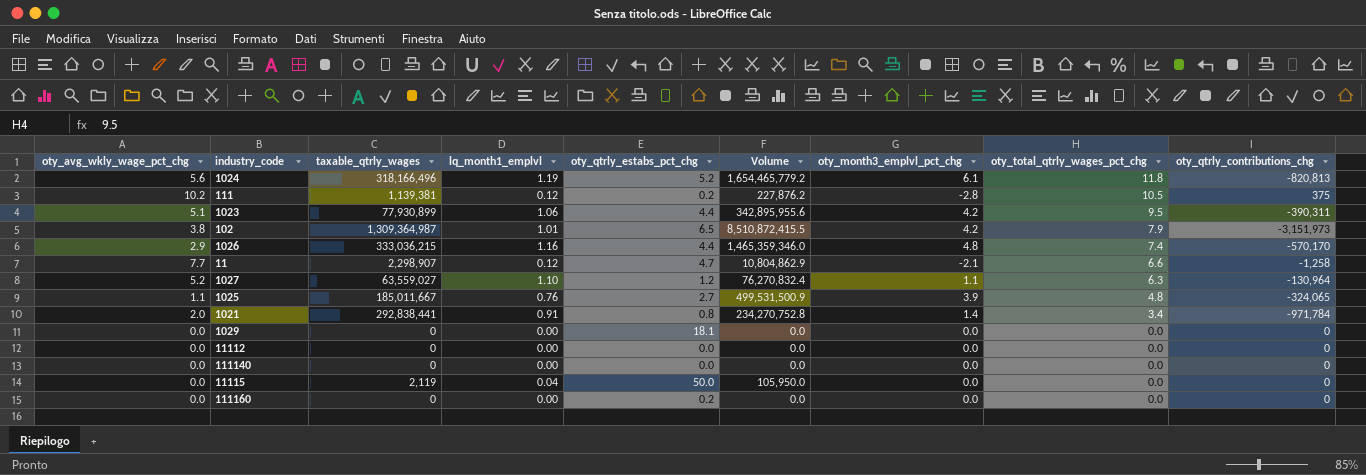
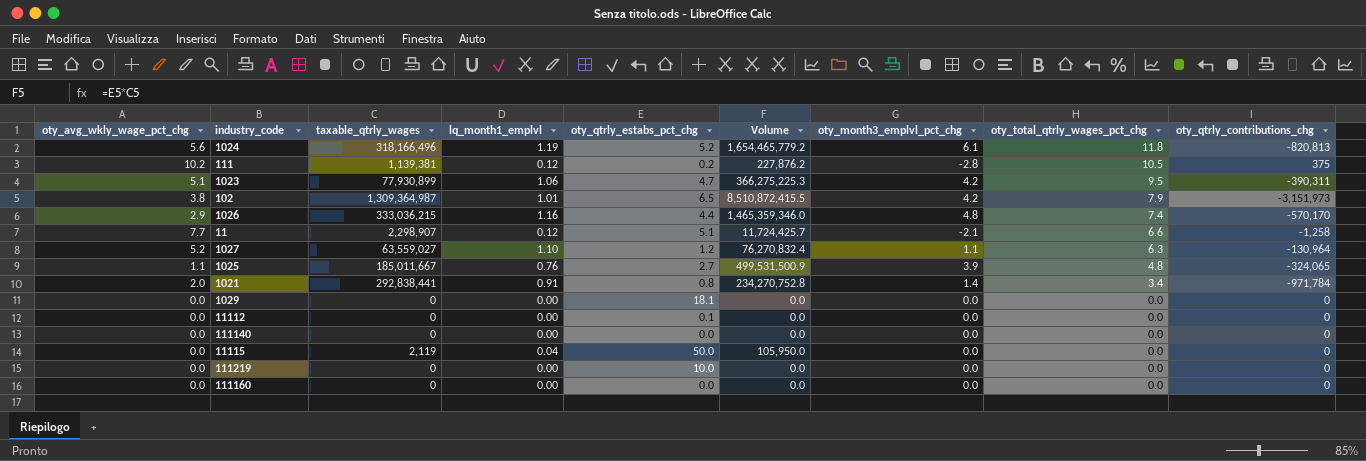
1023 | oty_qtrly_estabs_pct_chg: 4.4 -> 4.7
1023 | Volume: 342,895,955.6 -> 366,275,225.3
11 | oty_qtrly_estabs_pct_chg: 4.7 -> 5.1
11 | Volume: 10,804,862.9 -> 11,724,425.7
11112 | oty_qtrly_estabs_pct_chg: 0.0 -> 0.1
row 111219: none -> 0.0 | 0 | 0.00 | 10.0 | 0.0 | 0.0 | 0.0 | 0
111160 | oty_qtrly_estabs_pct_chg: 0.2 -> 0.0

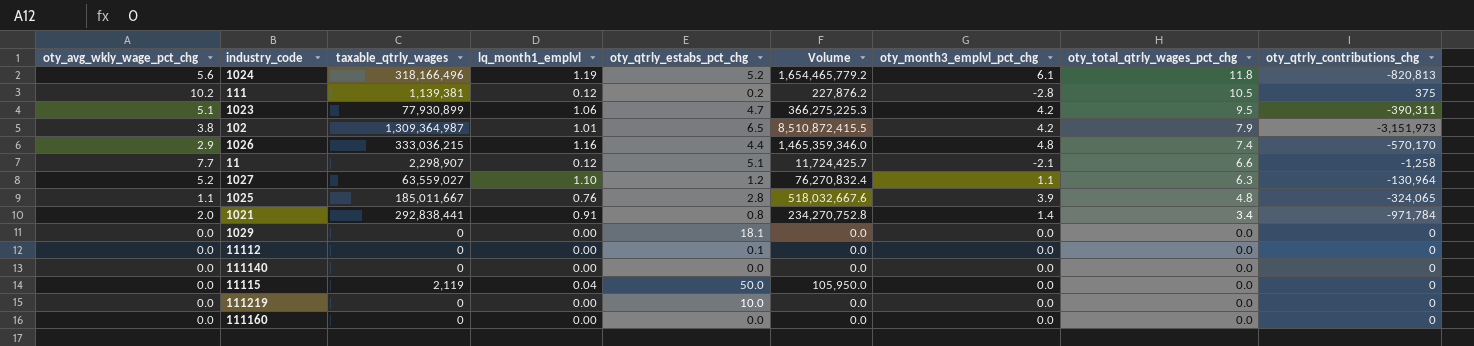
1025 | oty_qtrly_estabs_pct_chg: 2.7 -> 2.8
1025 | Volume: 499,531,500.9 -> 518,032,667.6

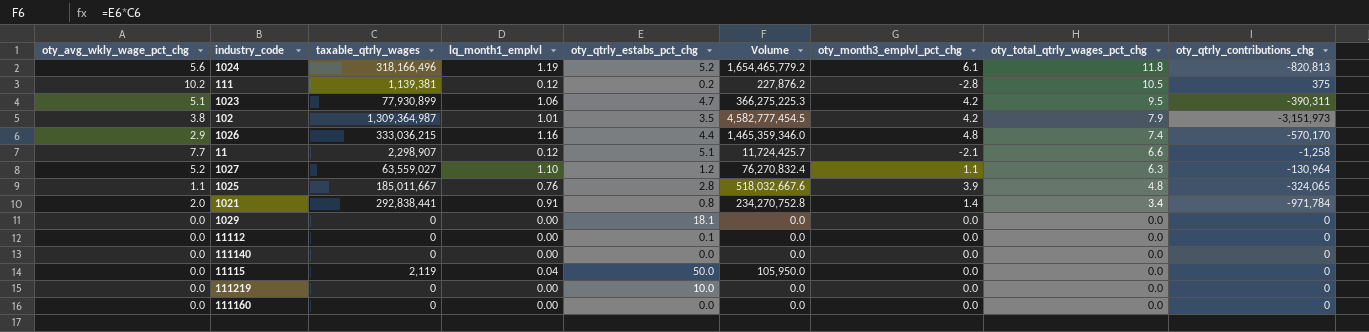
102 | oty_qtrly_estabs_pct_chg: 6.5 -> 3.5
102 | Volume: 8,510,872,415.5 -> 4,582,777,454.5

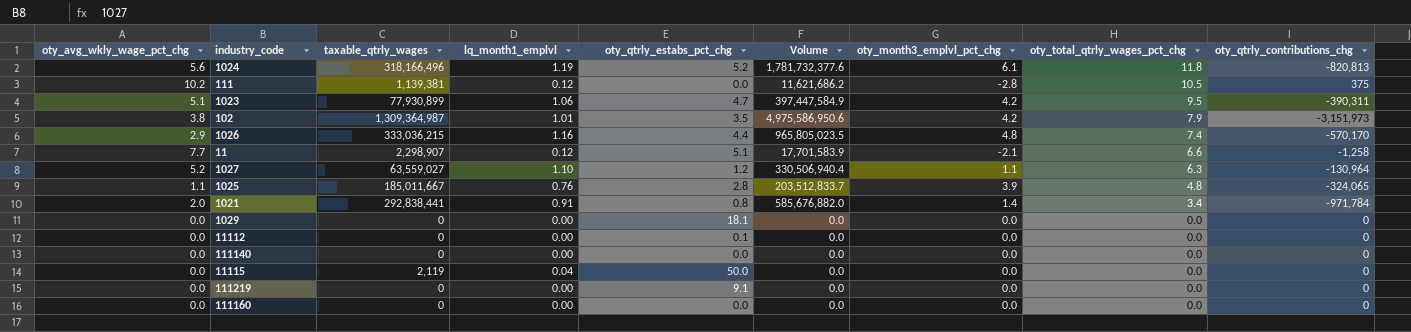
column Volume | formula: [taxable_qtrly_wages] * [oty_qtrly_estabs_pct_chg] -> [oty_avg_wkly_wage_pct_chg] * [taxable_qtrly_wages]
111 | oty_qtrly_estabs_pct_chg: 0.2 -> 0.0
111219 | oty_qtrly_estabs_pct_chg: 10.0 -> 9.1

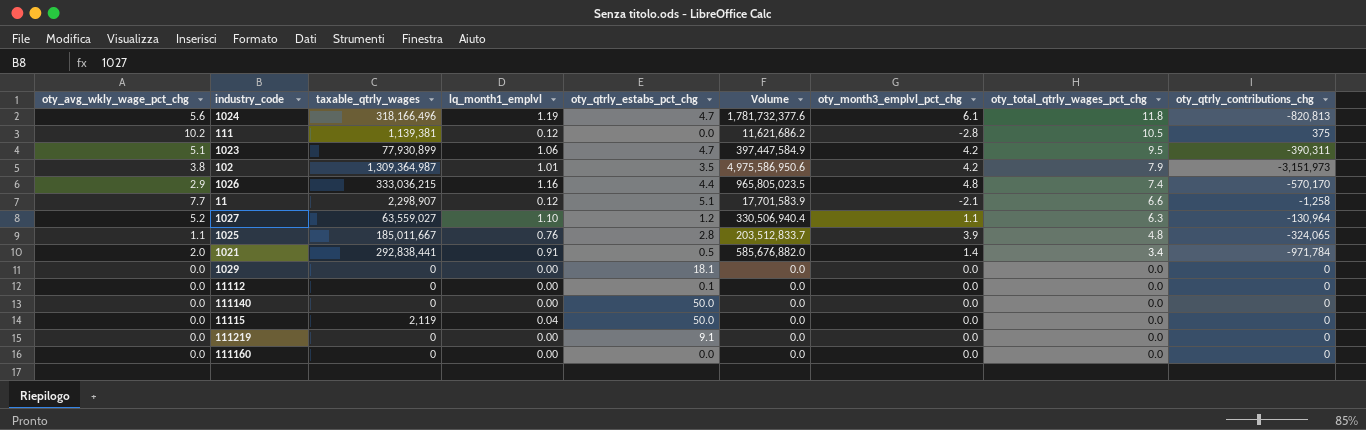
1024 | oty_qtrly_estabs_pct_chg: 5.2 -> 4.7
1021 | oty_qtrly_estabs_pct_chg: 0.8 -> 0.5
111140 | oty_qtrly_estabs_pct_chg: 0.0 -> 50.0

